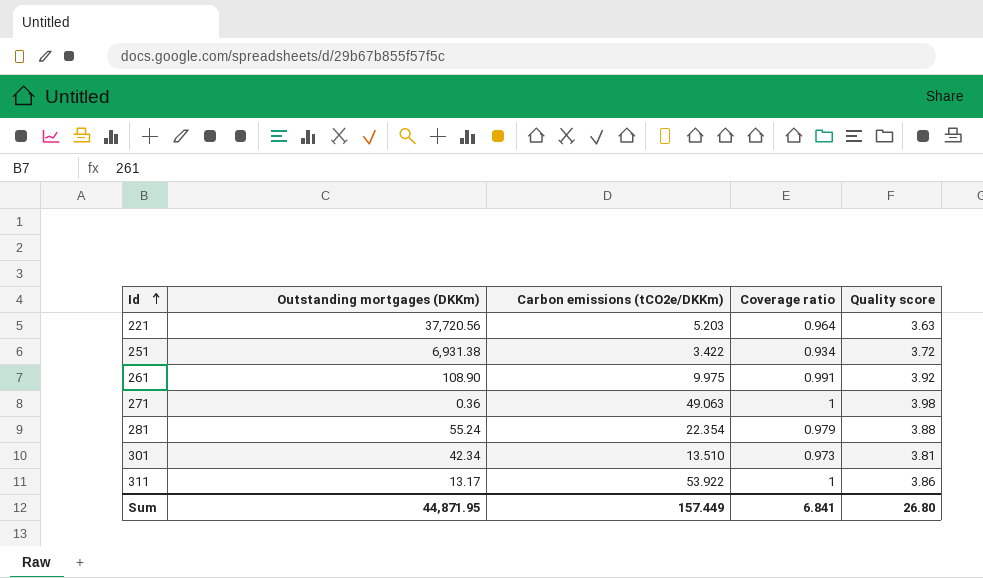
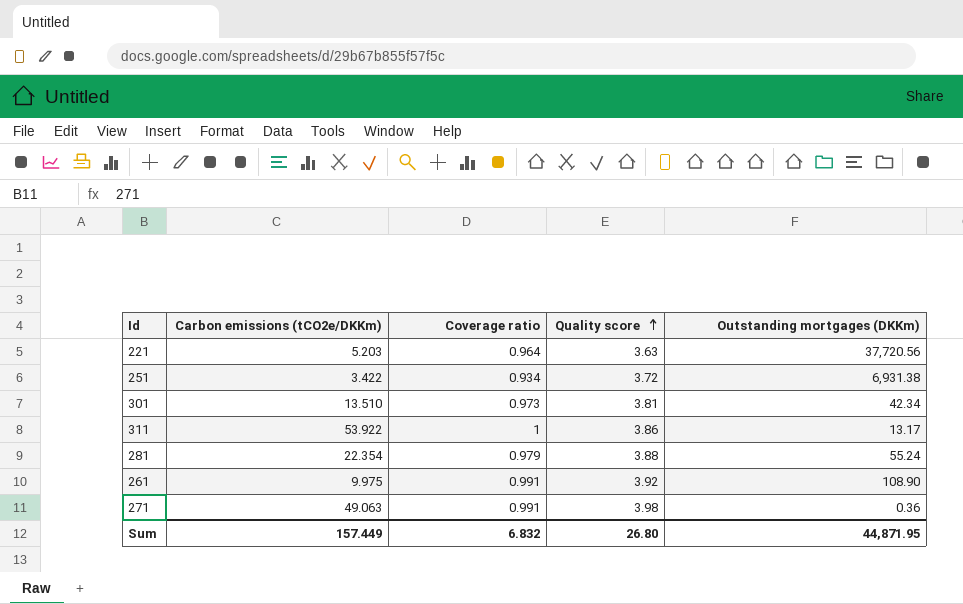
row order: Id ascending -> Quality score ascending
column Outstanding mortgages (DKKm) | position: 2 -> 5
271 | Coverage ratio: 1 -> 0.991
Sum | Coverage ratio: 6.841 -> 6.832

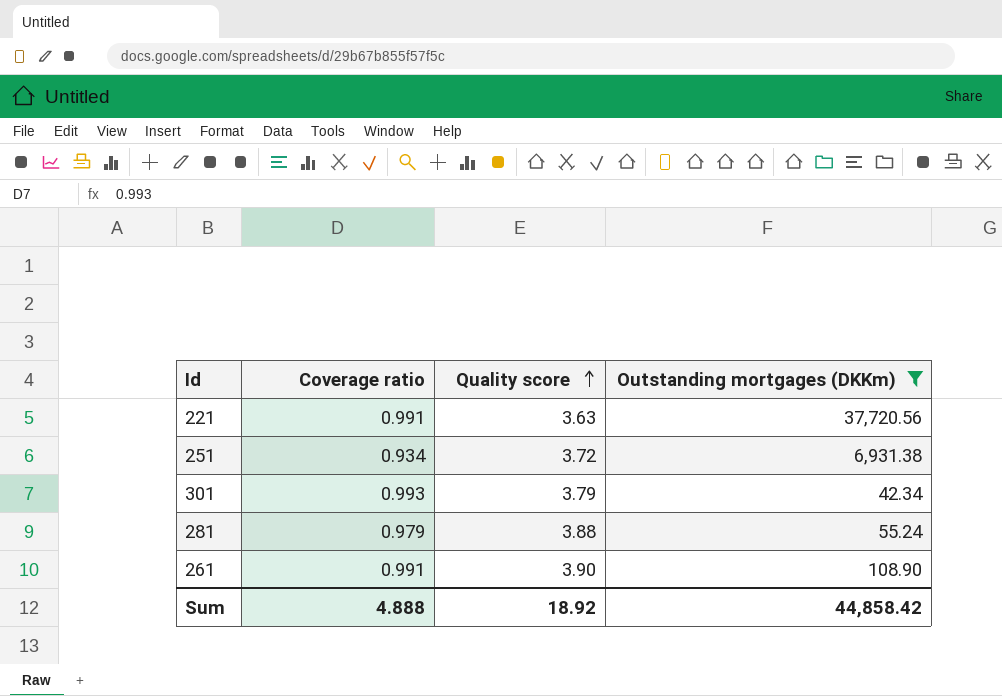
filter: none -> Outstanding mortgages (DKKm) >= 42.34
column Carbon emissions (tCO2e/DKKm) | position: 2 -> none
221 | Coverage ratio: 0.964 -> 0.991
301 | Coverage ratio: 0.973 -> 0.993
301 | Quality score: 3.81 -> 3.79
261 | Quality score: 3.92 -> 3.90
Sum | Coverage ratio: 6.832 -> 4.888
Sum | Quality score: 26.80 -> 18.92
Sum | Outstanding mortgages (DKKm): 44,871.95 -> 44,858.42

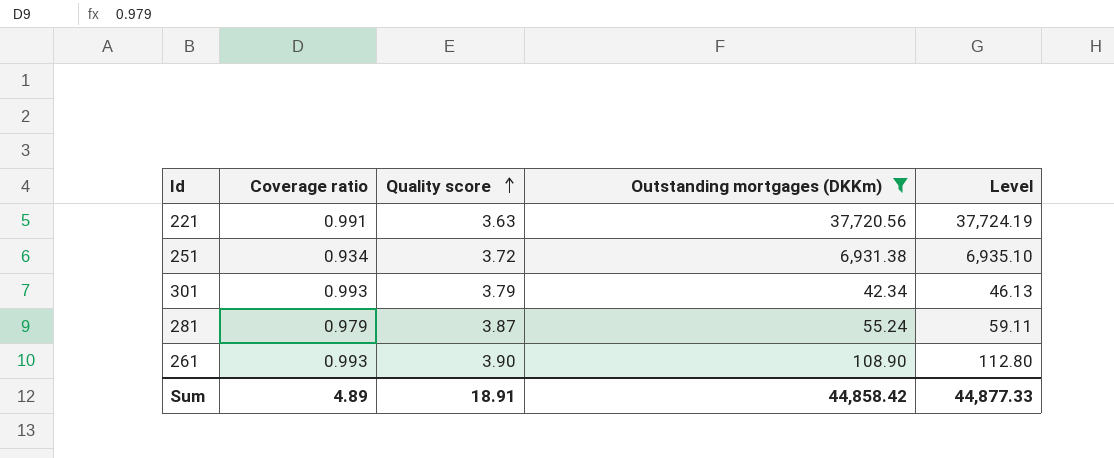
column Level | formula: none -> [Quality score] + [Outstanding mortgages (DKKm)]
281 | Quality score: 3.88 -> 3.87
261 | Coverage ratio: 0.991 -> 0.993
Sum | Coverage ratio: 4.888 -> 4.89
Sum | Quality score: 18.92 -> 18.91

